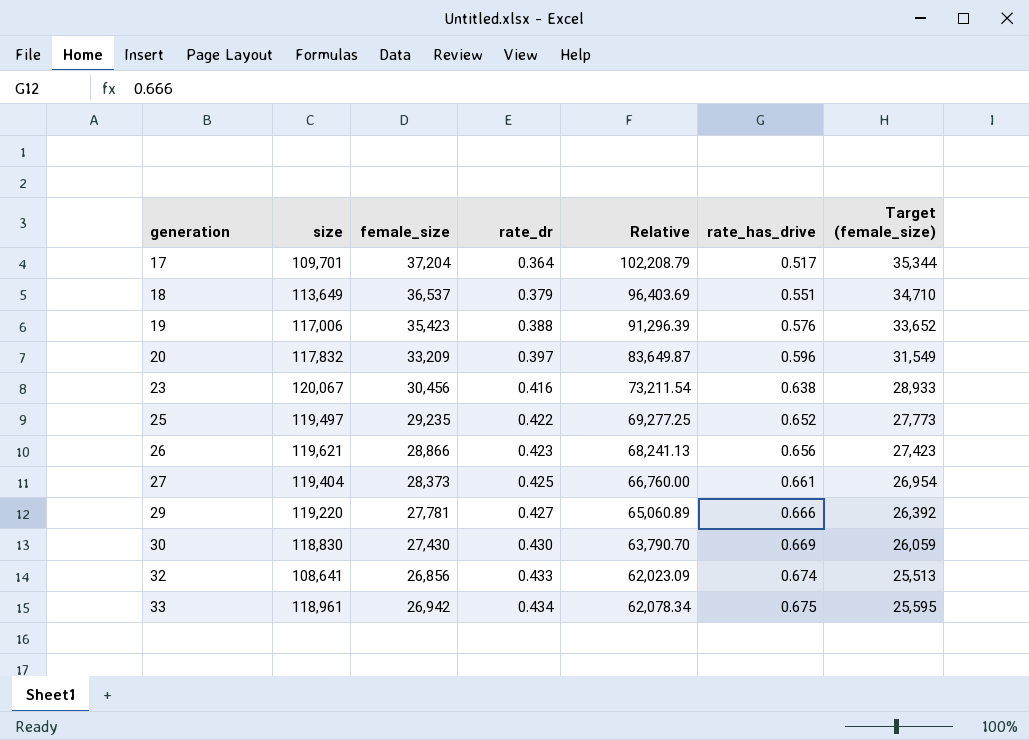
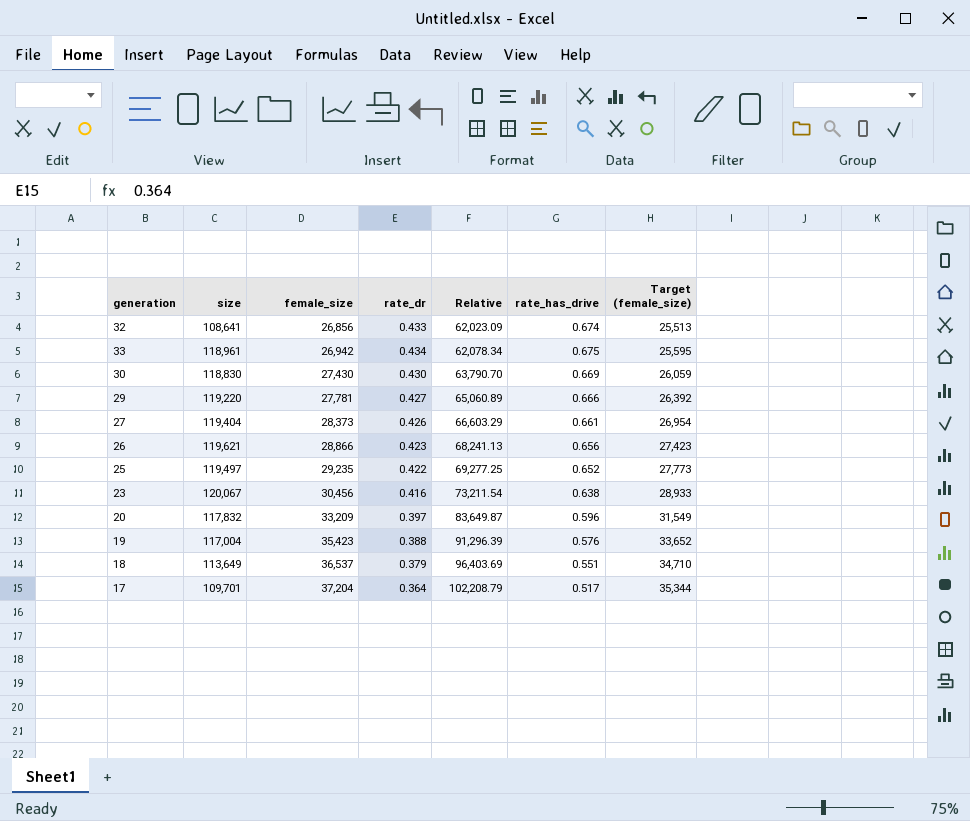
row order: generation ascending -> female_size ascending
27 | rate_dr: 0.425 -> 0.426
27 | Relative: 66,760.00 -> 66,603.29
19 | size: 117,006 -> 117,004

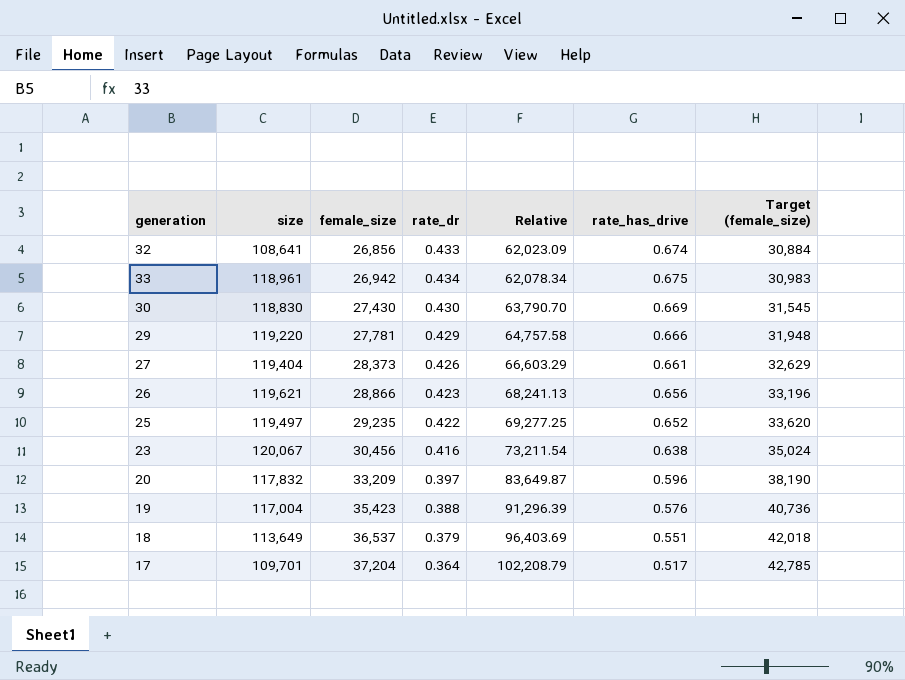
column Target (female_size) | formula: [female_size] * 0.95 -> [female_size] * 1.15
29 | rate_dr: 0.427 -> 0.429
29 | Relative: 65,060.89 -> 64,757.58

